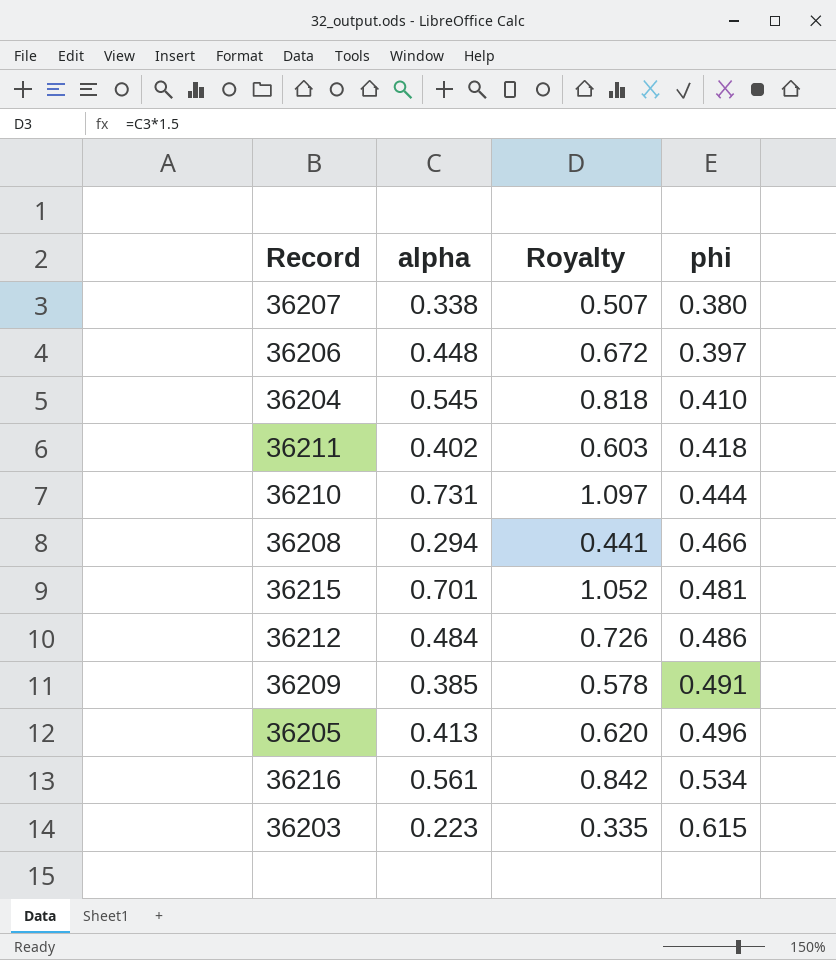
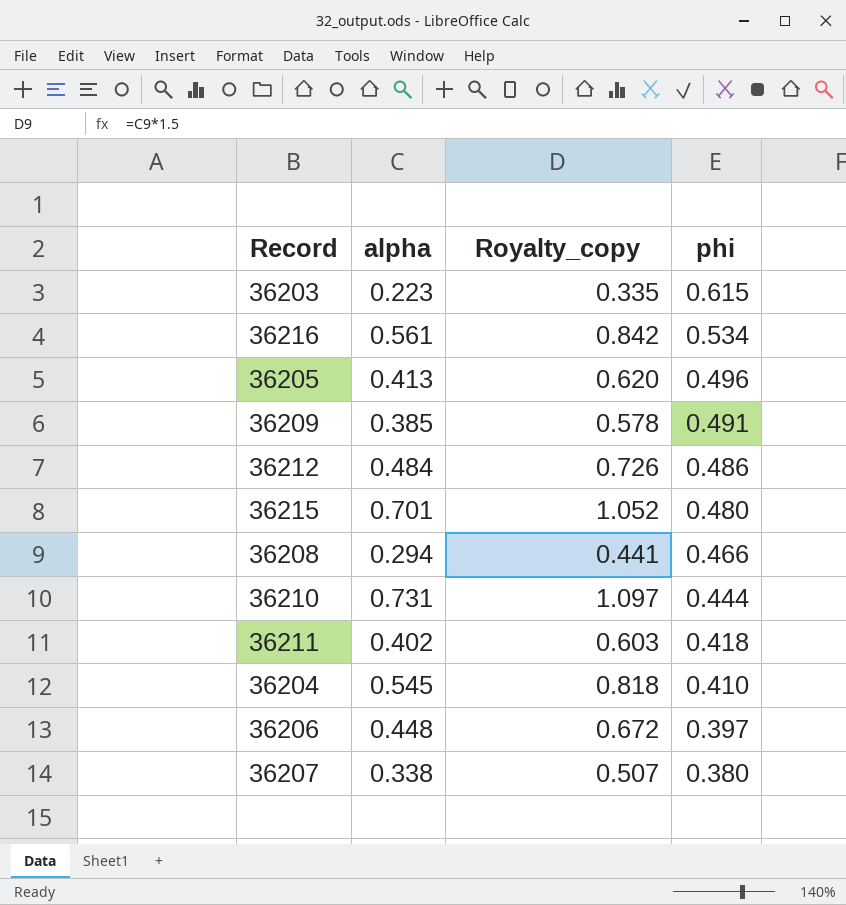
row order: phi ascending -> phi descending
column name: Royalty -> Royalty_copy
36215 | phi: 0.481 -> 0.480

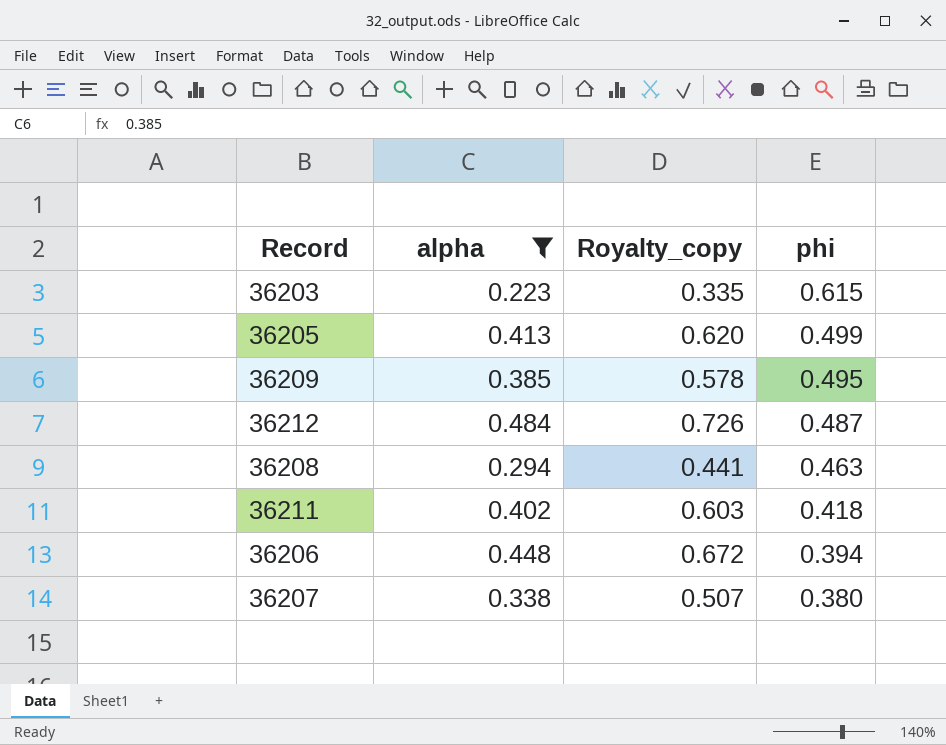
filter: none -> alpha <= 0.484
36205 | phi: 0.496 -> 0.499
36209 | phi: 0.491 -> 0.495
36212 | phi: 0.486 -> 0.487
36208 | phi: 0.466 -> 0.463
36206 | phi: 0.397 -> 0.394

